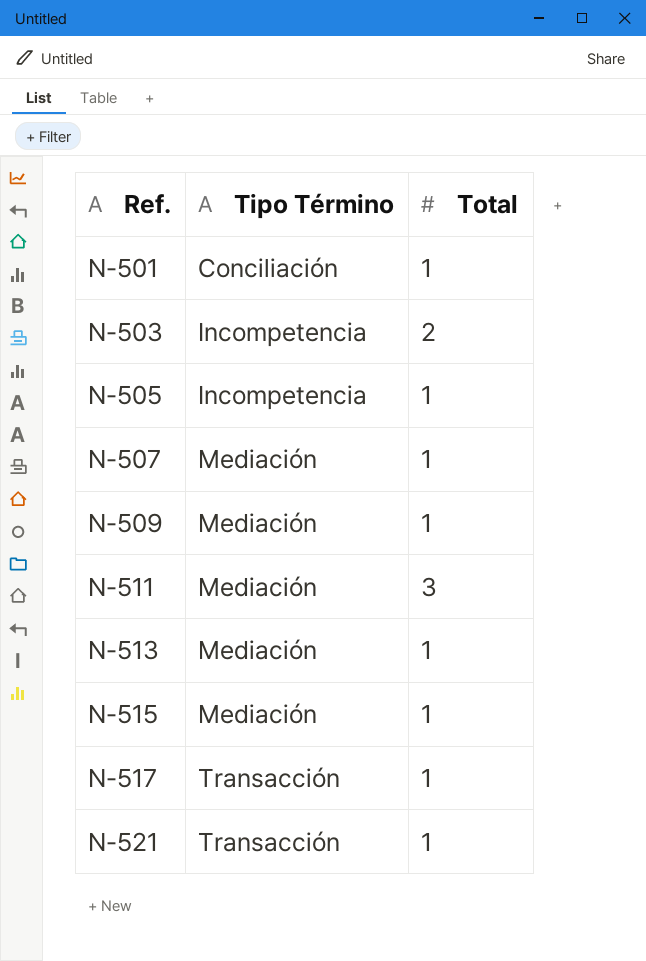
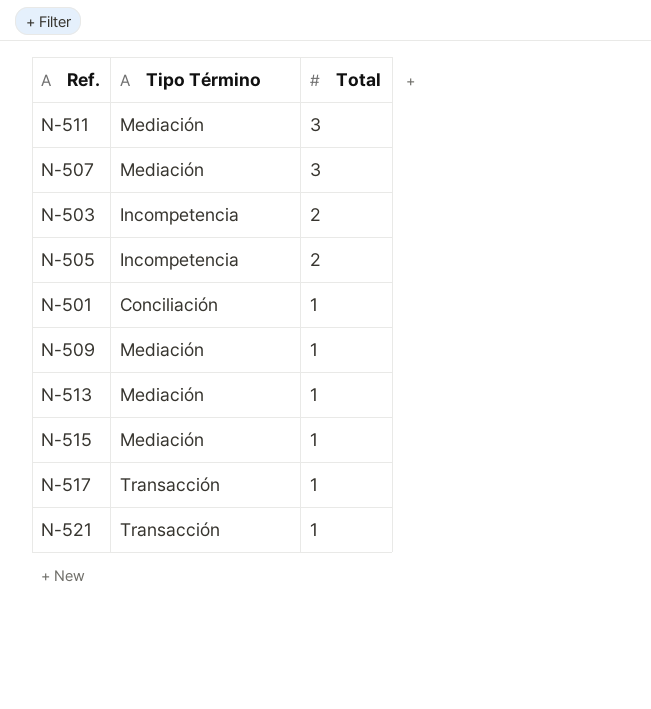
row order: Ref. ascending -> Total descending
N-507 | Total: 1 -> 3
N-505 | Total: 1 -> 2

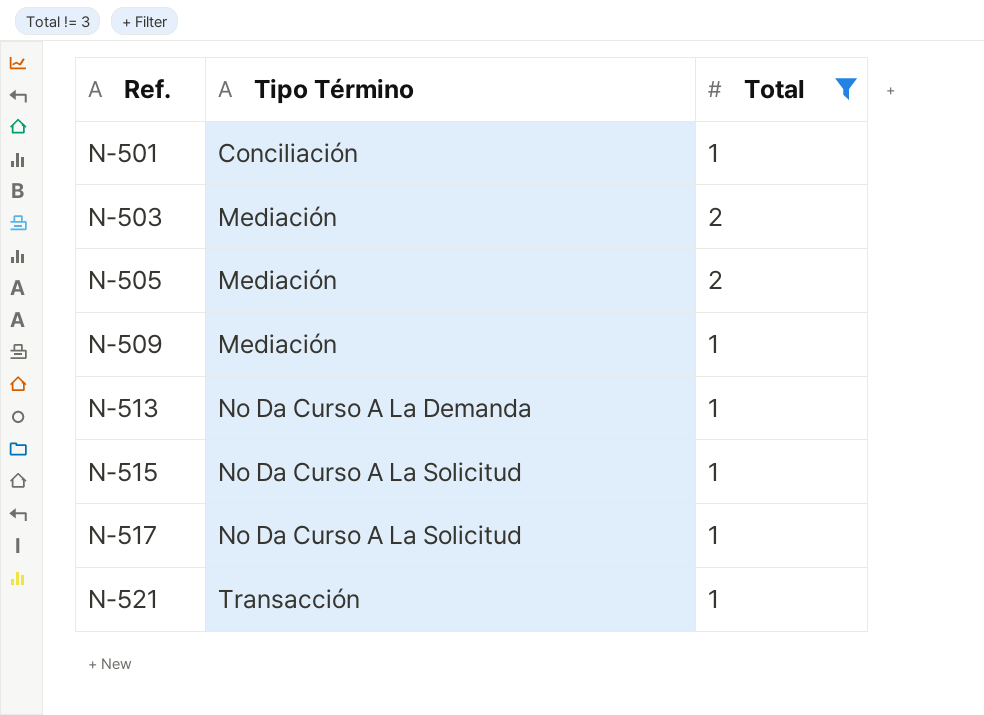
filter: none -> Total != 3
row order: Total descending -> Ref. ascending
N-503 | Tipo Término: Incompetencia -> Mediación
N-505 | Tipo Término: Incompetencia -> Mediación
N-513 | Tipo Término: Mediación -> No Da Curso A La Demanda
N-515 | Tipo Término: Mediación -> No Da Curso A La Solicitud
N-517 | Tipo Término: Transacción -> No Da Curso A La Solicitud

